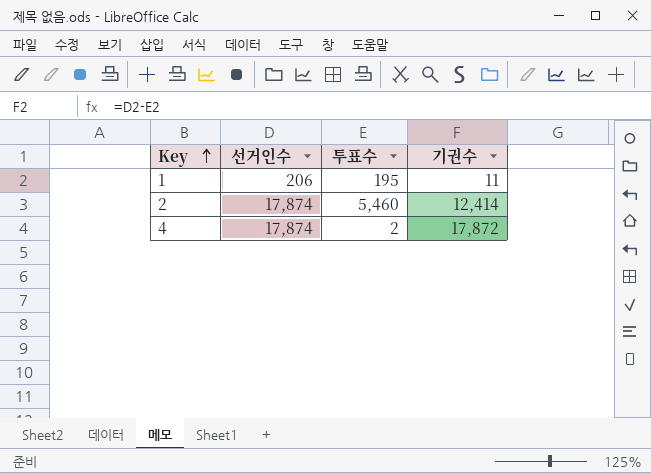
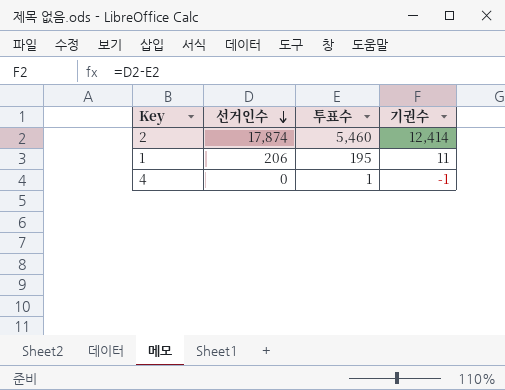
row order: Key ascending -> 선거인수 descending
4 | 선거인수: 17,874 -> 0
4 | 투표수: 2 -> 1
4 | 기권수: 17,872 -> -1

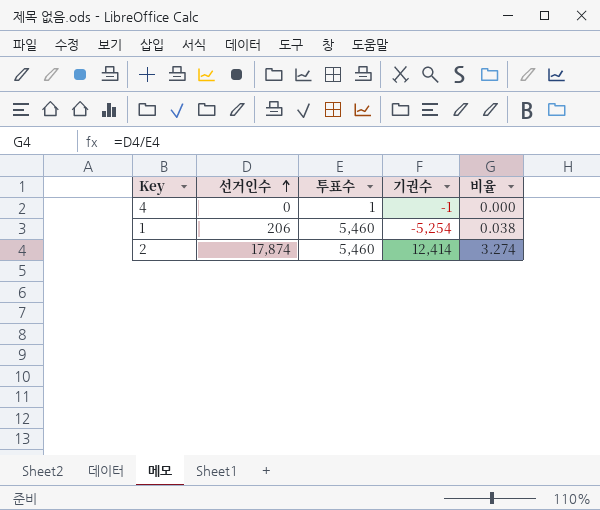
row order: 선거인수 descending -> 선거인수 ascending
column 비율 | formula: none -> [선거인수] / [투표수]
1 | 투표수: 195 -> 5,460
1 | 기권수: 11 -> -5,254

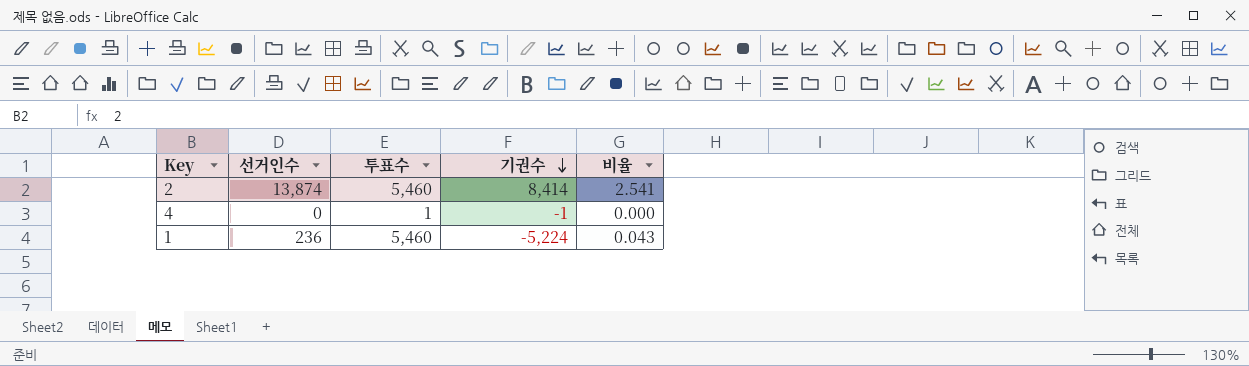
row order: 선거인수 ascending -> 기권수 descending
2 | 선거인수: 17,874 -> 13,874
2 | 기권수: 12,414 -> 8,414
2 | 비율: 3.274 -> 2.541
1 | 선거인수: 206 -> 236
1 | 기권수: -5,254 -> -5,224
1 | 비율: 0.038 -> 0.043

